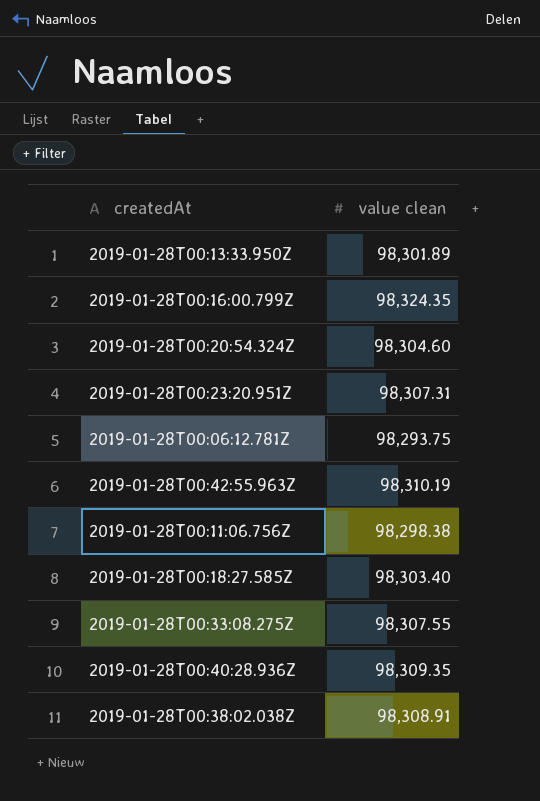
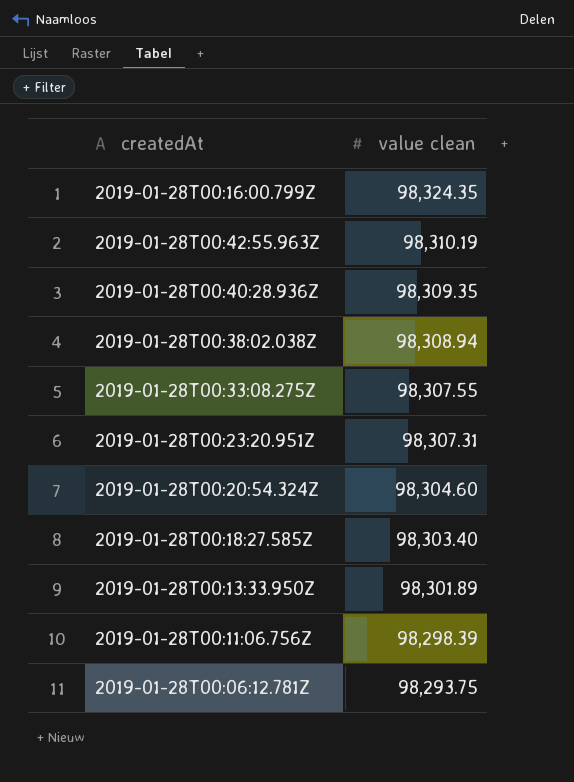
row order: none -> value clean descending
2019-01-28T00:38:02.038Z | value clean: 98,308.91 -> 98,308.94
2019-01-28T00:11:06.756Z | value clean: 98,298.38 -> 98,298.39

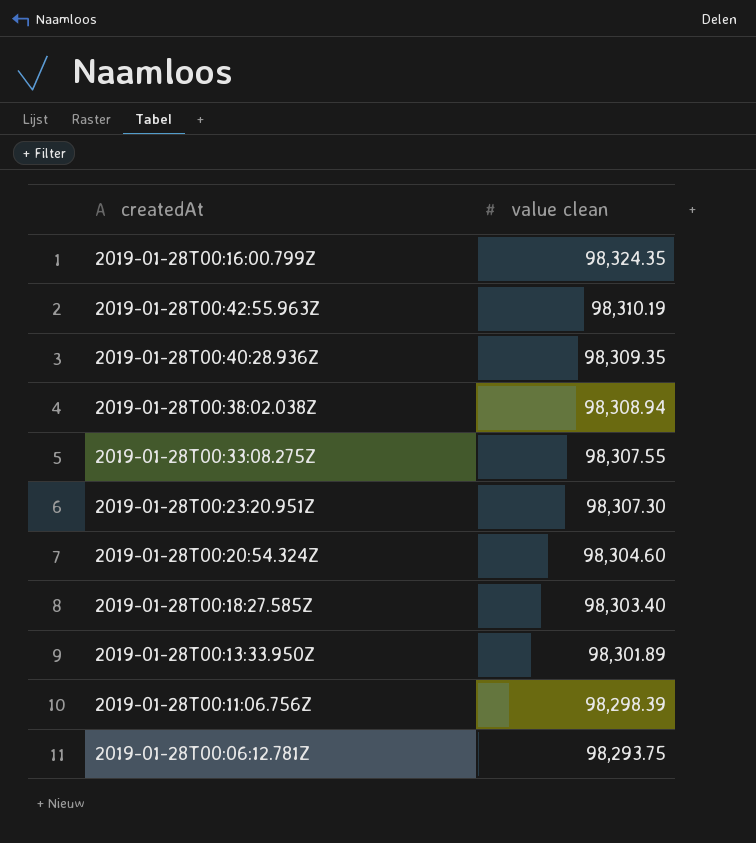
2019-01-28T00:23:20.951Z | value clean: 98,307.31 -> 98,307.30

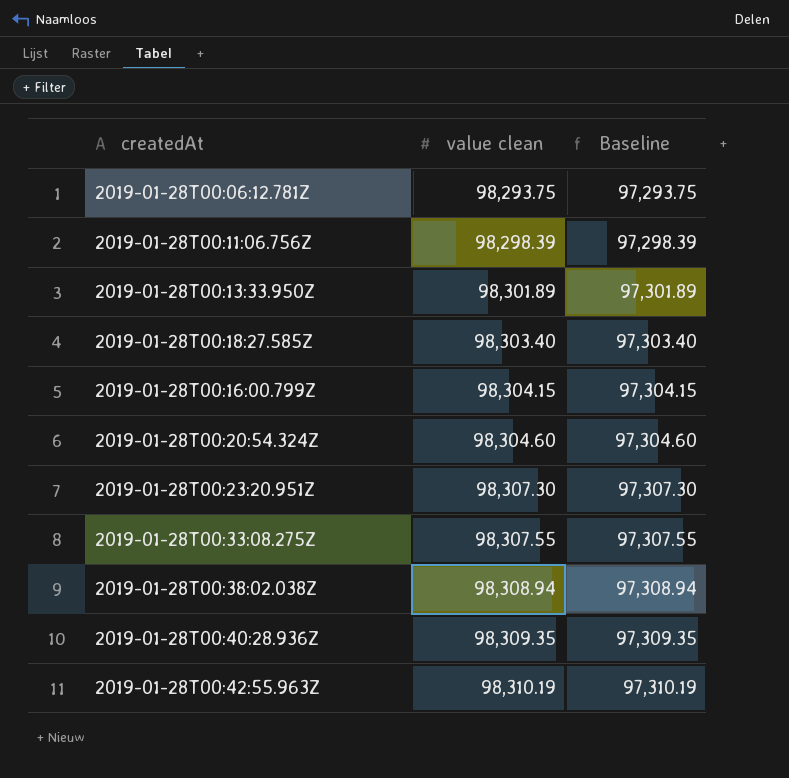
row order: value clean descending -> value clean ascending
column Baseline | formula: none -> [value clean] - 1000
2019-01-28T00:16:00.799Z | value clean: 98,324.35 -> 98,304.15

